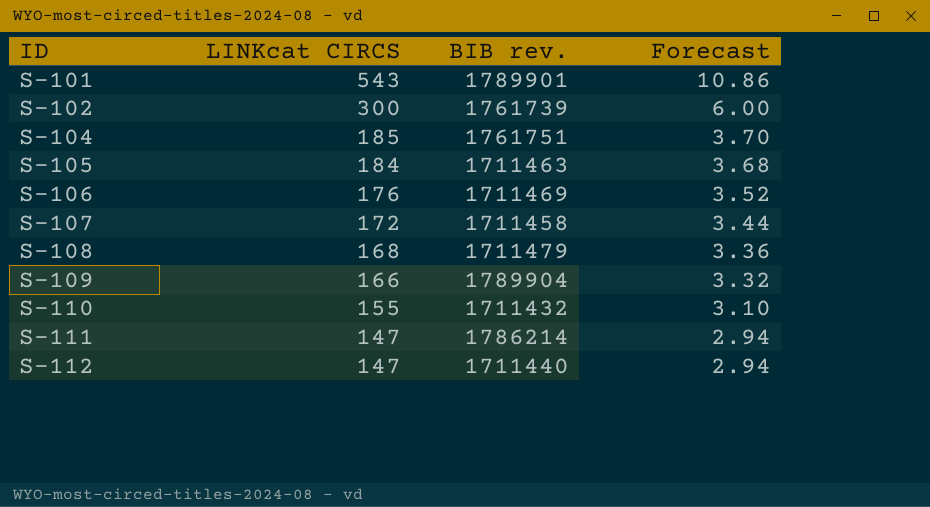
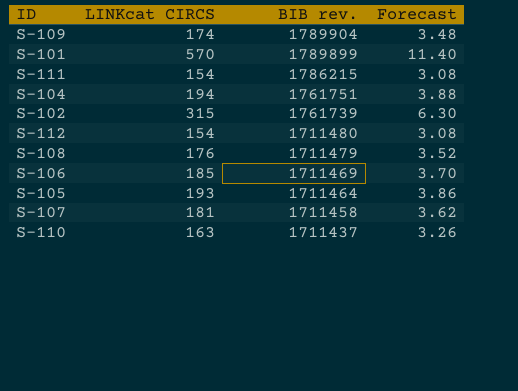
row order: ID ascending -> BIB rev. descending
S-109 | LINKcat CIRCS: 166 -> 174
S-109 | Forecast: 3.32 -> 3.48
S-101 | LINKcat CIRCS: 543 -> 570
S-101 | BIB rev.: 1789901 -> 1789899
S-101 | Forecast: 10.86 -> 11.40
S-111 | LINKcat CIRCS: 147 -> 154
S-111 | BIB rev.: 1786214 -> 1786215
S-111 | Forecast: 2.94 -> 3.08
S-104 | LINKcat CIRCS: 185 -> 194
S-104 | Forecast: 3.70 -> 3.88
S-102 | LINKcat CIRCS: 300 -> 315
S-102 | Forecast: 6.00 -> 6.30
S-112 | LINKcat CIRCS: 147 -> 154
S-112 | BIB rev.: 1711440 -> 1711480
S-112 | Forecast: 2.94 -> 3.08
S-108 | LINKcat CIRCS: 168 -> 176
S-108 | Forecast: 3.36 -> 3.52
S-106 | LINKcat CIRCS: 176 -> 185
S-106 | Forecast: 3.52 -> 3.70
S-105 | LINKcat CIRCS: 184 -> 193
S-105 | BIB rev.: 1711463 -> 1711464
S-105 | Forecast: 3.68 -> 3.86
S-107 | LINKcat CIRCS: 172 -> 181
S-107 | Forecast: 3.44 -> 3.62
S-110 | LINKcat CIRCS: 155 -> 163
S-110 | BIB rev.: 1711432 -> 1711437
S-110 | Forecast: 3.10 -> 3.26

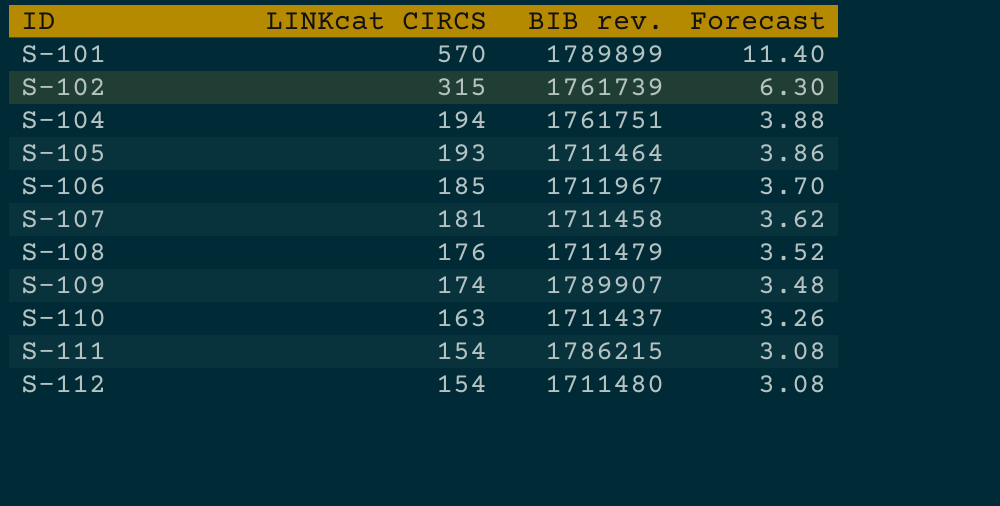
row order: BIB rev. descending -> ID ascending
S-106 | BIB rev.: 1711469 -> 1711967
S-109 | BIB rev.: 1789904 -> 1789907

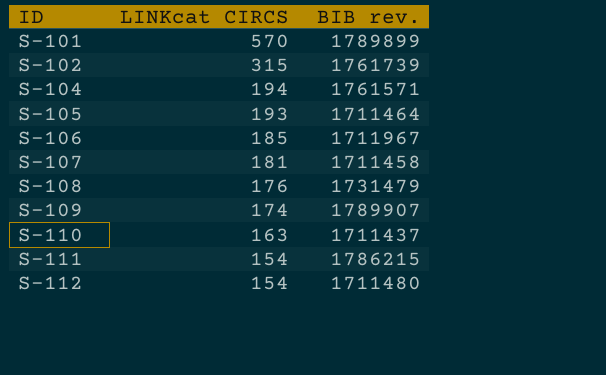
column Forecast | formula: [LINKcat CIRCS] * 0.02 -> none
S-104 | BIB rev.: 1761751 -> 1761571
S-108 | BIB rev.: 1711479 -> 1731479

